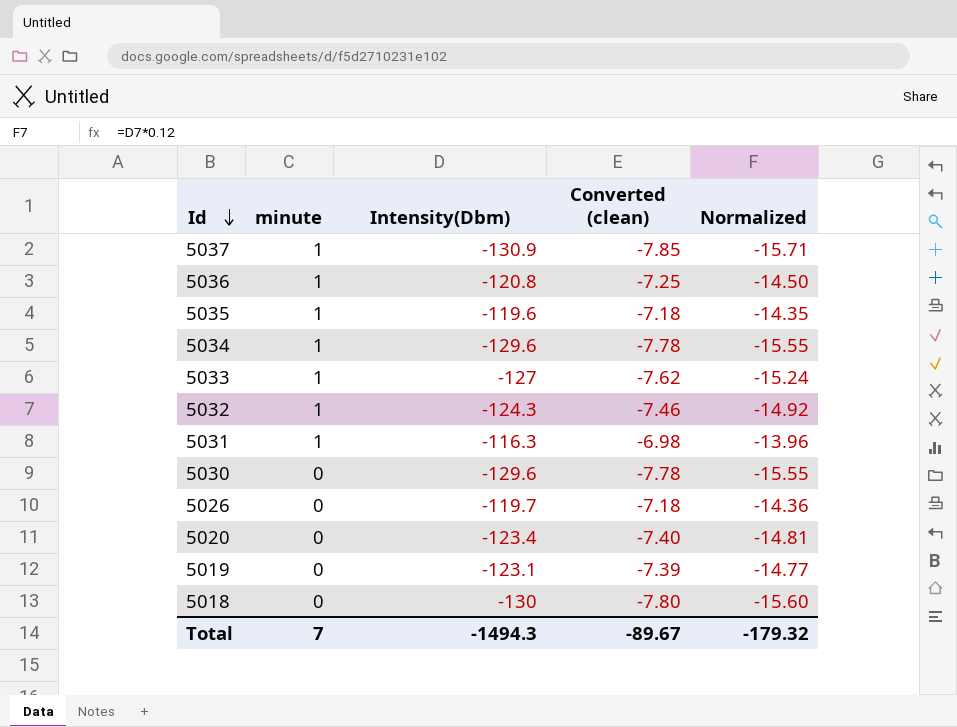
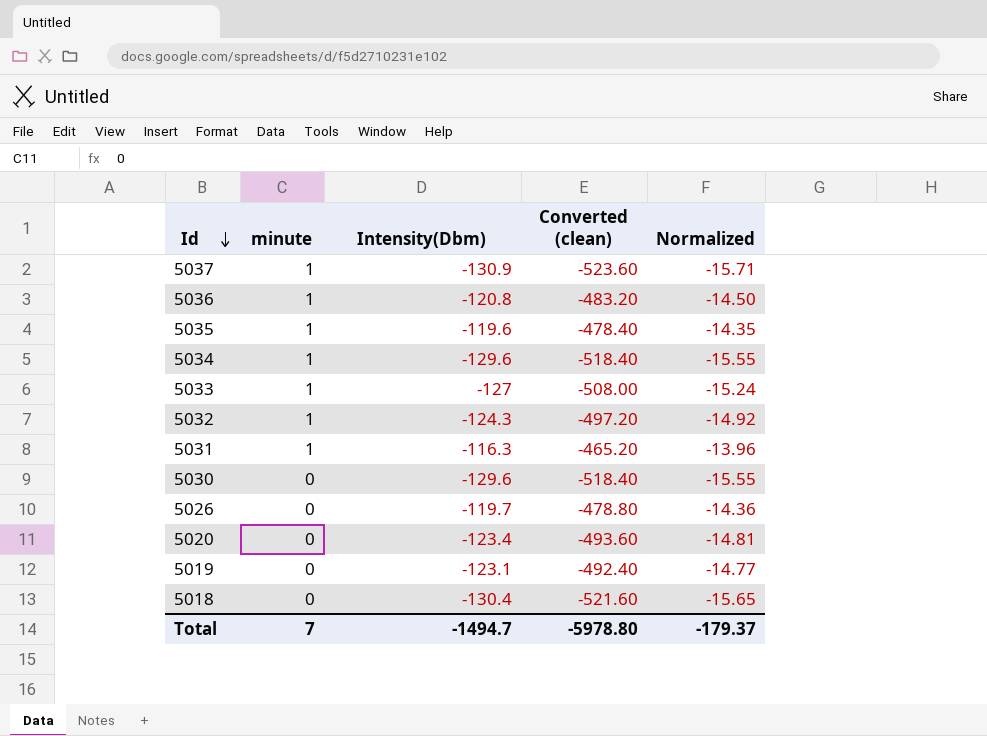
column Converted (clean) | formula: [Intensity(Dbm)] * 0.06 -> [Intensity(Dbm)] * 4
5018 | Intensity(Dbm): -130 -> -130.4
5018 | Normalized: -15.60 -> -15.65
Total | Intensity(Dbm): -1494.3 -> -1494.7
Total | Converted (clean): -89.67 -> -5978.80
Total | Normalized: -179.32 -> -179.37

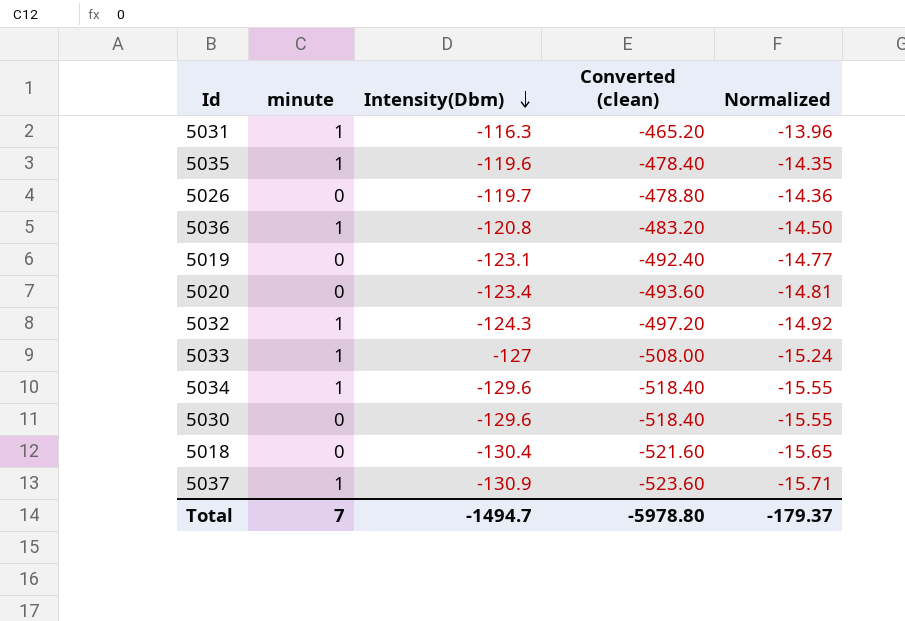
row order: Id descending -> Intensity(Dbm) descending

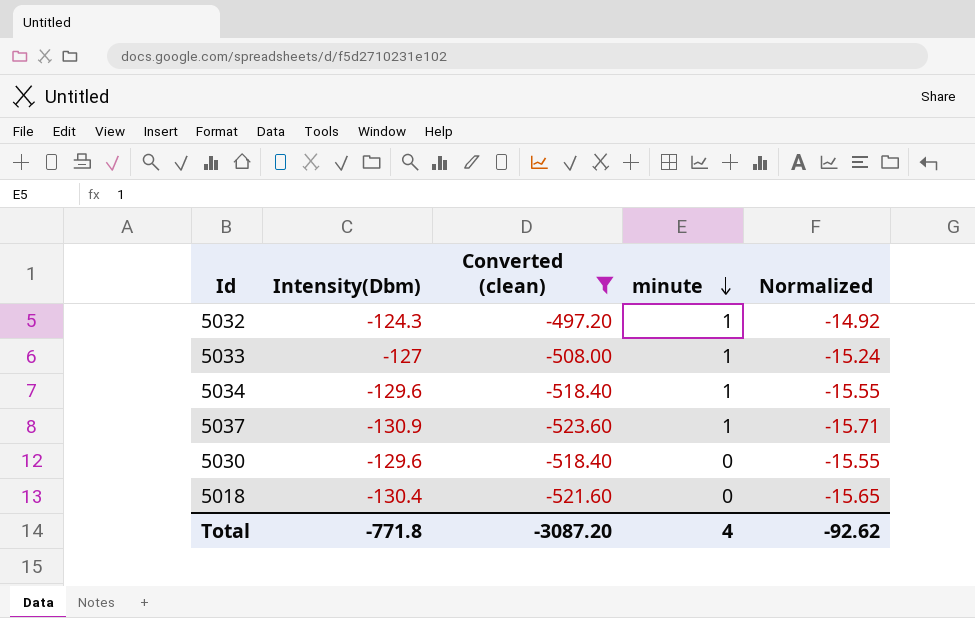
filter: none -> Converted (clean) <= -497.20
row order: Intensity(Dbm) descending -> minute descending
column minute | position: 2 -> 4
Total | Intensity(Dbm): -1494.7 -> -771.8
Total | Converted (clean): -5978.80 -> -3087.20
Total | minute: 7 -> 4
Total | Normalized: -179.37 -> -92.62

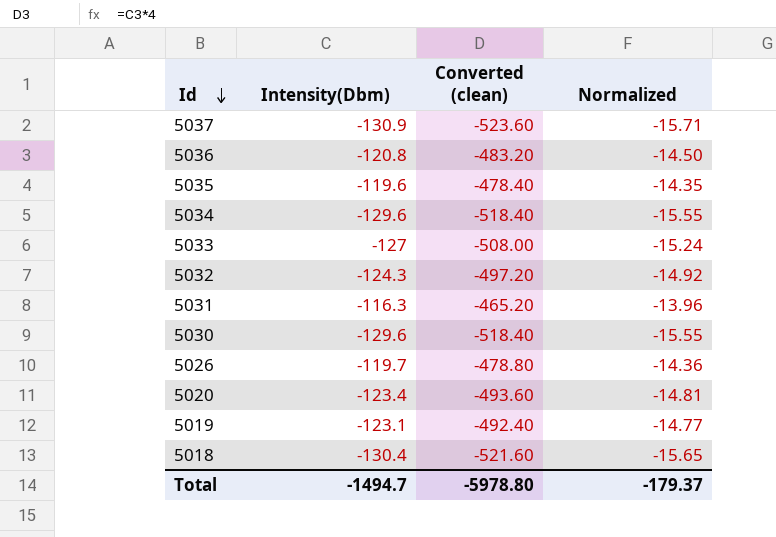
filter: Converted (clean) <= -497.20 -> none
row order: minute descending -> Id descending
column minute | position: 4 -> none
Total | Intensity(Dbm): -771.8 -> -1494.7
Total | Converted (clean): -3087.20 -> -5978.80
Total | Normalized: -92.62 -> -179.37

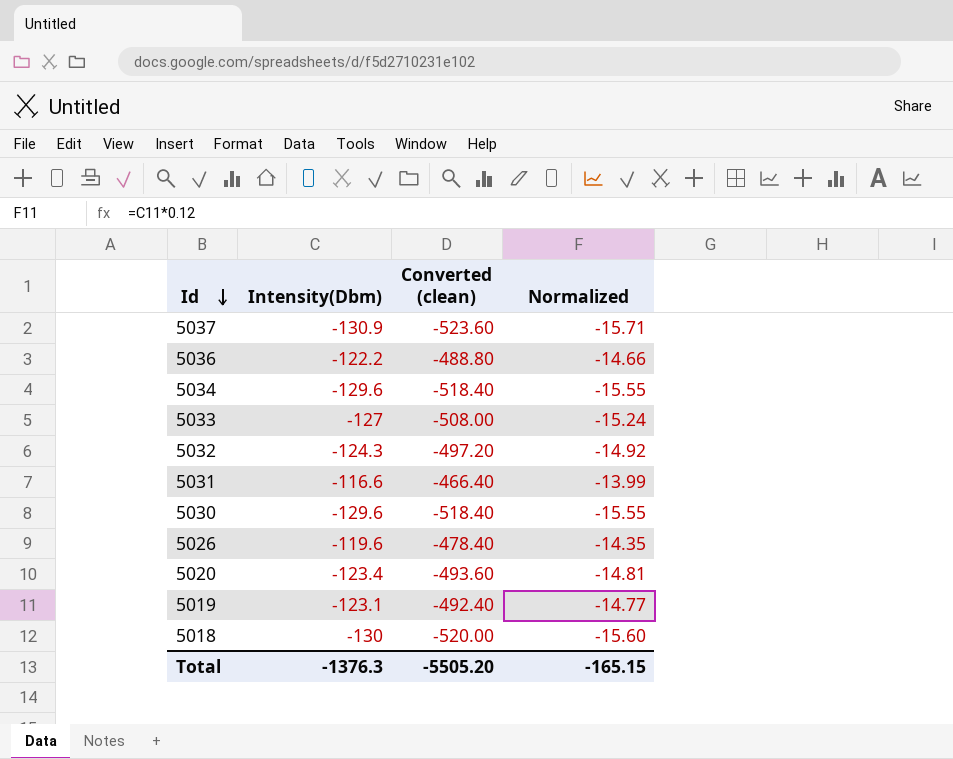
row 5035: -119.6 | -478.40 | -14.35 -> none
5036 | Intensity(Dbm): -120.8 -> -122.2
5036 | Converted (clean): -483.20 -> -488.80
5036 | Normalized: -14.50 -> -14.66
5031 | Intensity(Dbm): -116.3 -> -116.6
5031 | Converted (clean): -465.20 -> -466.40
5031 | Normalized: -13.96 -> -13.99
5026 | Intensity(Dbm): -119.7 -> -119.6
5026 | Converted (clean): -478.80 -> -478.40
5026 | Normalized: -14.36 -> -14.35
5018 | Intensity(Dbm): -130.4 -> -130
5018 | Converted (clean): -521.60 -> -520.00
5018 | Normalized: -15.65 -> -15.60
Total | Intensity(Dbm): -1494.7 -> -1376.3
Total | Converted (clean): -5978.80 -> -5505.20
Total | Normalized: -179.37 -> -165.15

